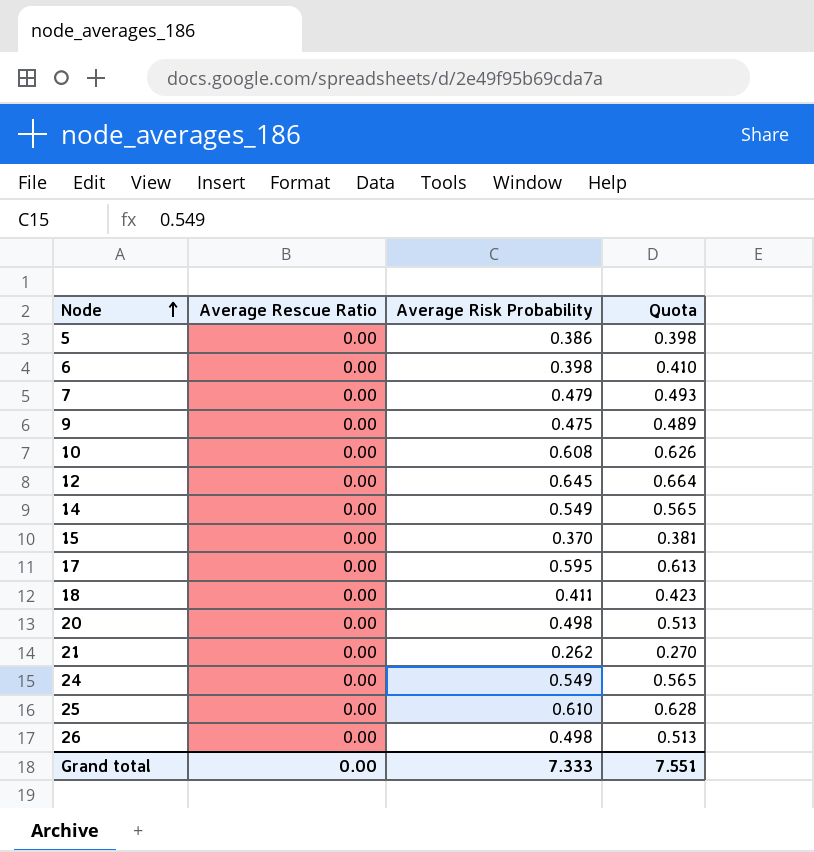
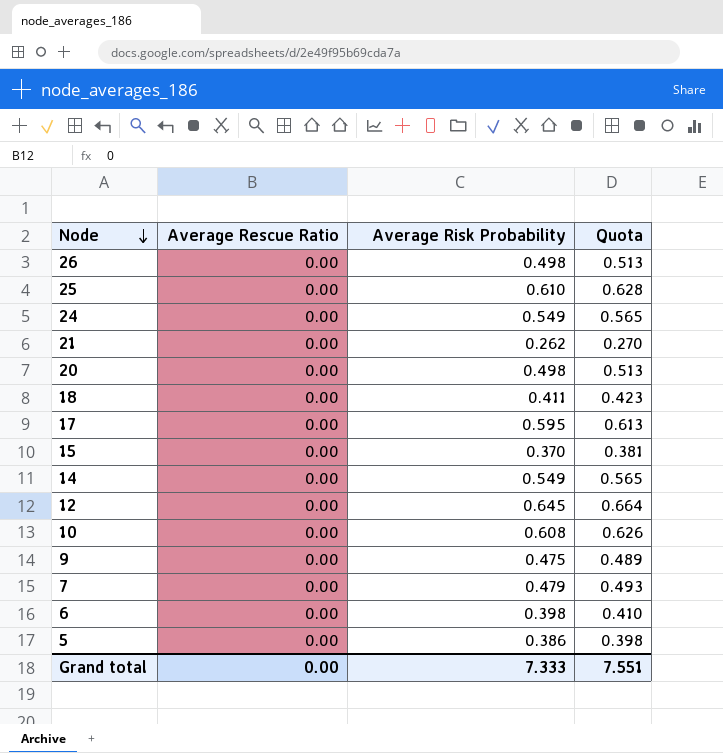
row order: Node ascending -> Node descending

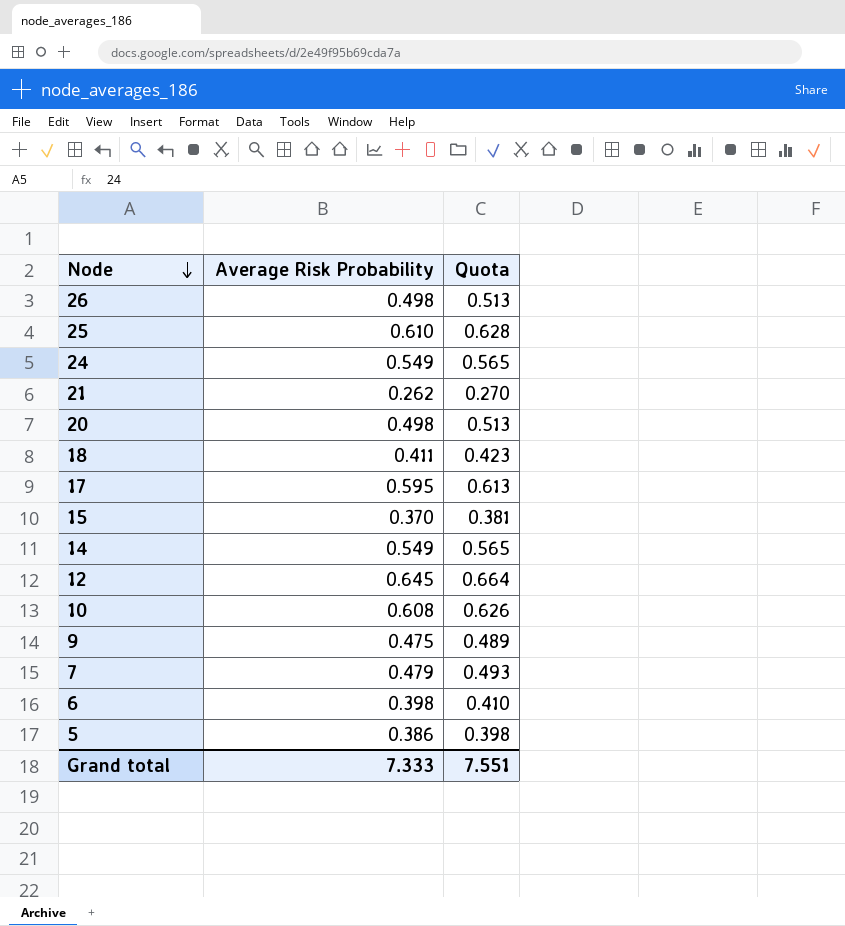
column Average Rescue Ratio | position: 2 -> none

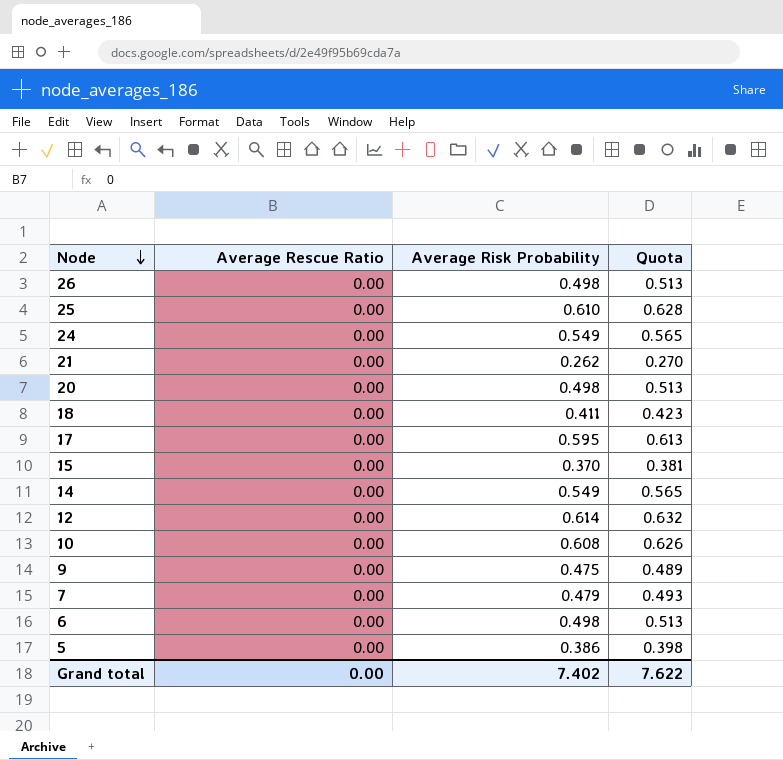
column Average Rescue Ratio | position: none -> 2
12 | Average Risk Probability: 0.645 -> 0.614
12 | Quota: 0.664 -> 0.632
6 | Average Risk Probability: 0.398 -> 0.498
6 | Quota: 0.410 -> 0.513
Grand total | Average Risk Probability: 7.333 -> 7.402
Grand total | Quota: 7.551 -> 7.622

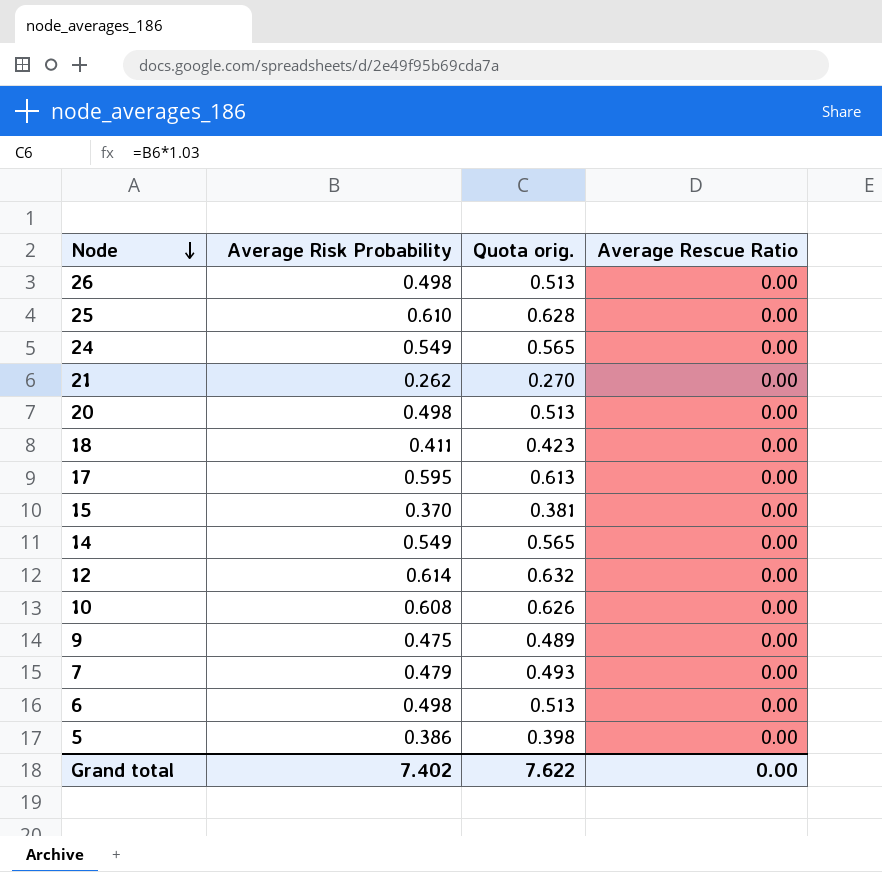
column name: Quota -> Quota orig.
column Average Rescue Ratio | position: 2 -> 4

